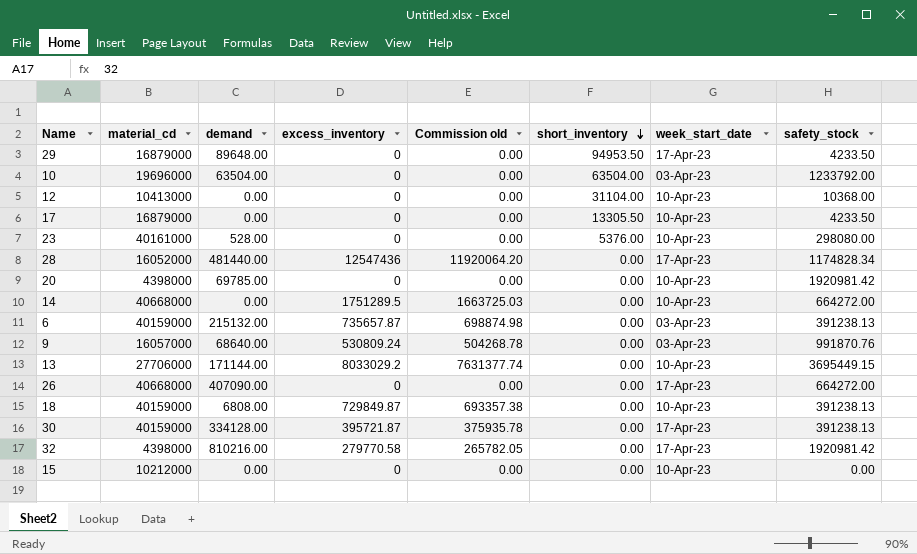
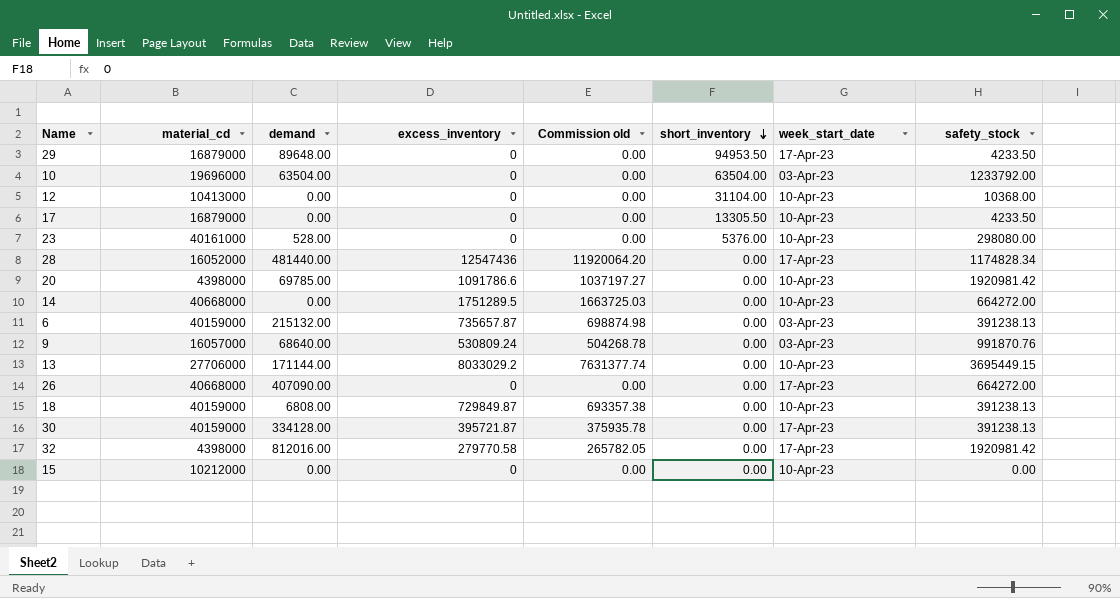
20 | excess_inventory: 0 -> 1091786.6
20 | Commission old: 0.00 -> 1037197.27
32 | demand: 810216.00 -> 812016.00

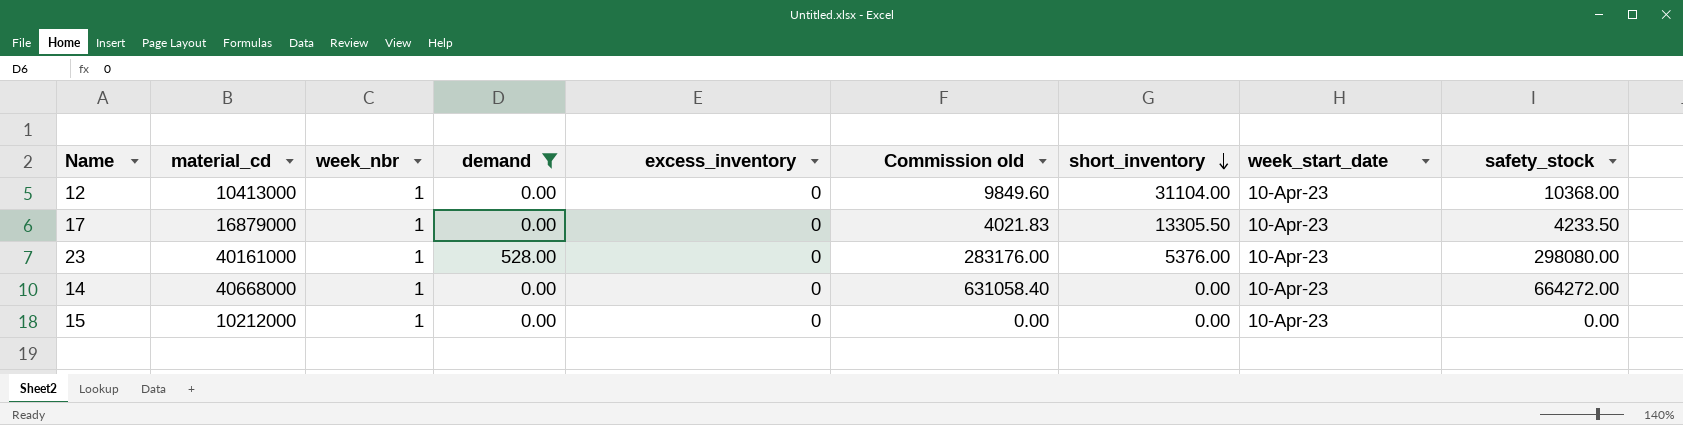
filter: none -> demand <= 528.00
column week_nbr | position: none -> 3
column Commission old | formula: [excess_inventory] * 0.95 -> [safety_stock] * 0.95
14 | excess_inventory: 1751289.5 -> 0

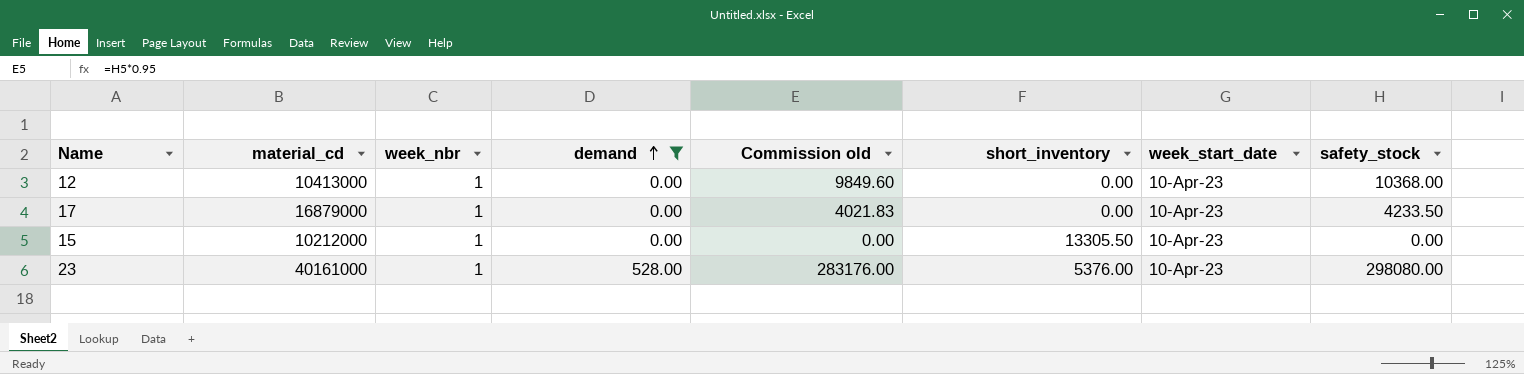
row order: short_inventory descending -> demand ascending
column excess_inventory | position: 5 -> none
row 14: 40668000 | 1 | 0.00 | 0 | 631058.40 | 0.00 | 10-Apr-23 | 664272.00 -> none
12 | short_inventory: 31104.00 -> 0.00
17 | short_inventory: 13305.50 -> 0.00
15 | short_inventory: 0.00 -> 13305.50

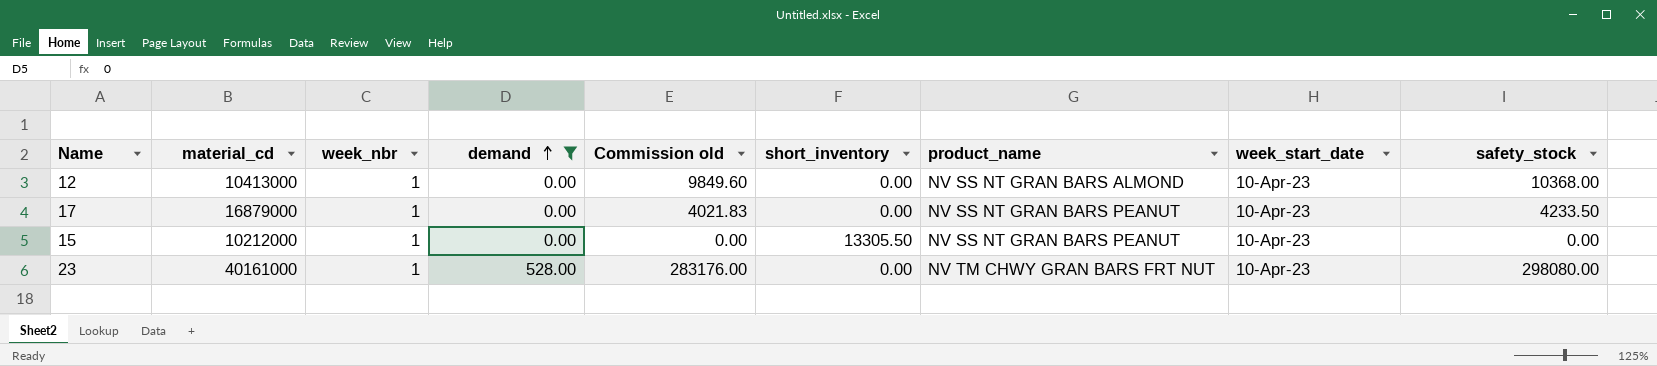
column product_name | position: none -> 7
23 | short_inventory: 5376.00 -> 0.00

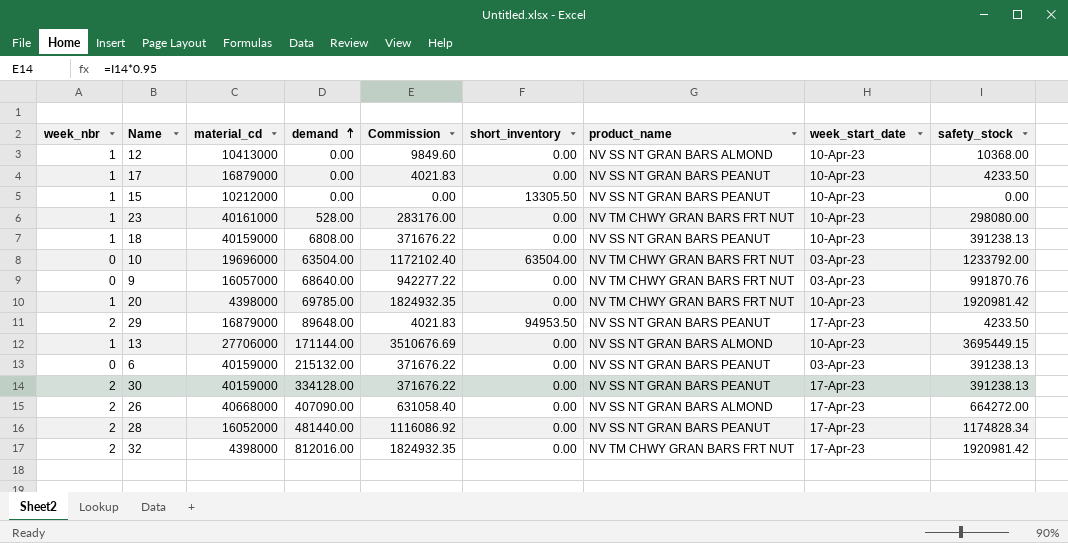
filter: demand <= 528.00 -> none
column week_nbr | position: 3 -> 1
column name: Commission old -> Commission

